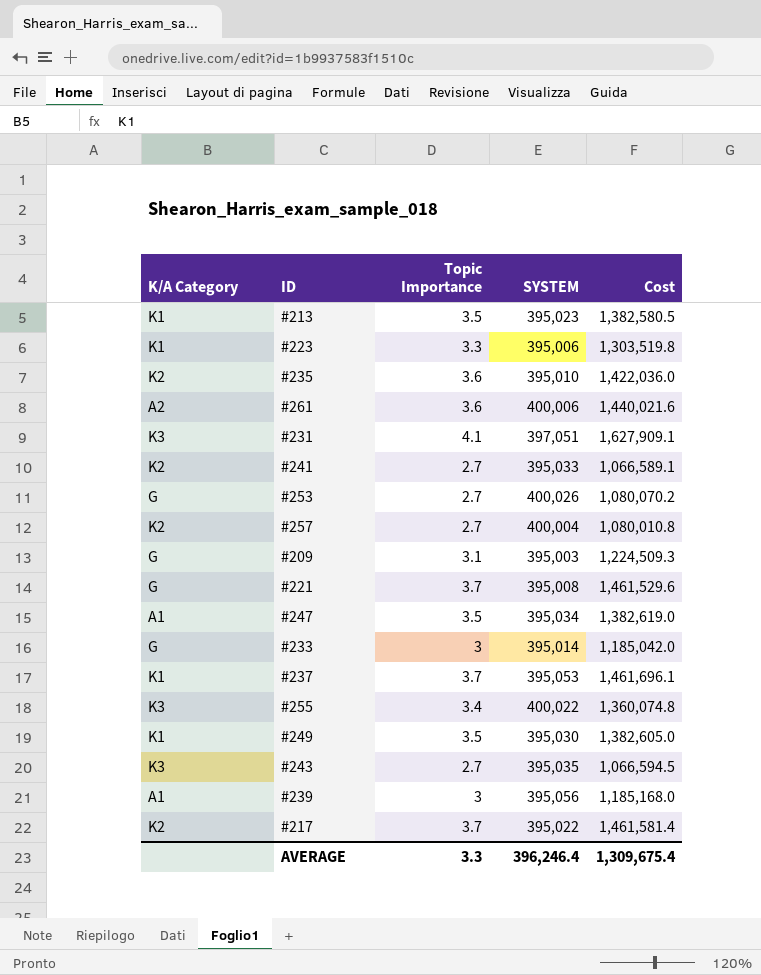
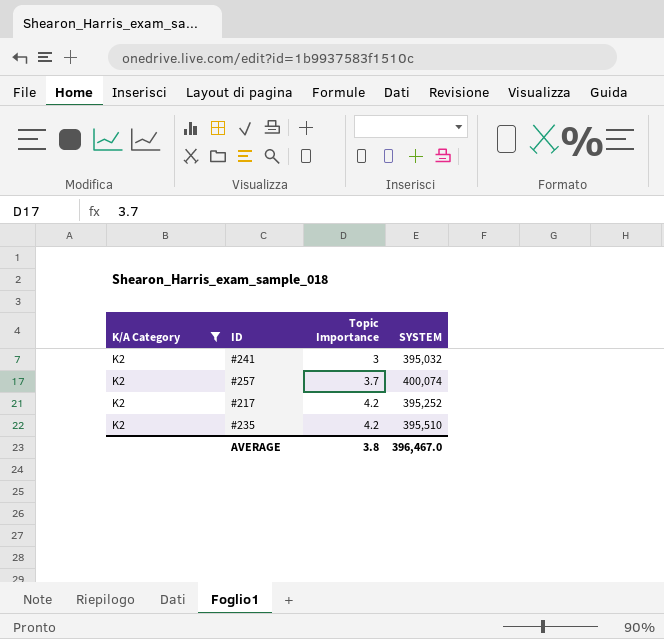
filter: none -> K/A Category = K2
row order: none -> Topic Importance ascending
column Cost | formula: [Topic Importance] * [SYSTEM] -> none
#241 | Topic Importance: 2.7 -> 3
#241 | SYSTEM: 395,033 -> 395,032
#257 | Topic Importance: 2.7 -> 3.7
#257 | SYSTEM: 400,004 -> 400,074
#217 | Topic Importance: 3.7 -> 4.2
#217 | SYSTEM: 395,022 -> 395,252
#235 | Topic Importance: 3.6 -> 4.2
#235 | SYSTEM: 395,010 -> 395,510
AVERAGE | Topic Importance: 3.3 -> 3.8
AVERAGE | SYSTEM: 396,246.4 -> 396,467.0

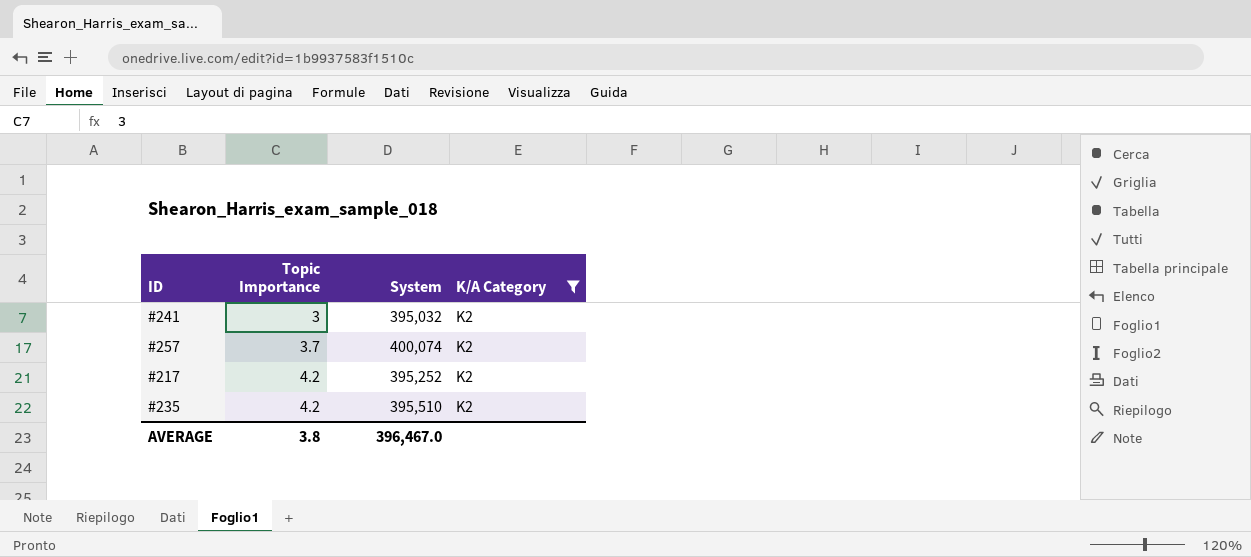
column name: SYSTEM -> System
column K/A Category | position: 1 -> 4

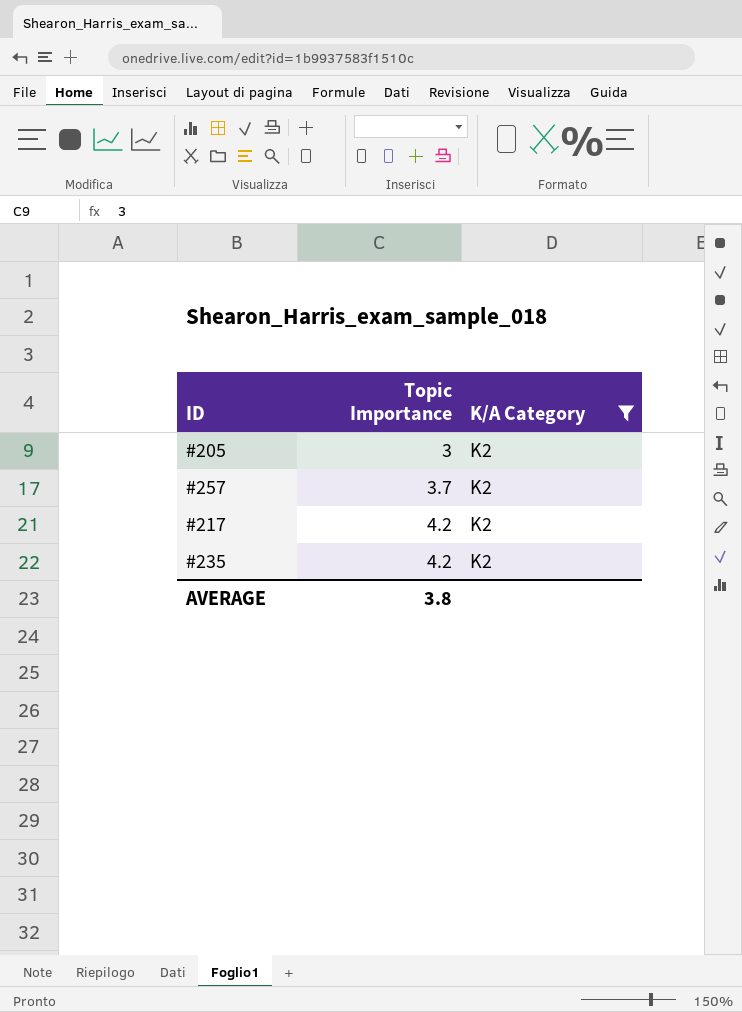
column System | position: 3 -> none
row #241: 3 | 395,032 | K2 -> none
row #205: none -> 3 | K2

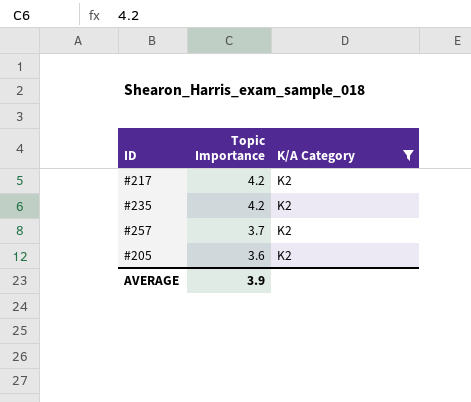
row order: Topic Importance ascending -> Topic Importance descending
#205 | Topic Importance: 3 -> 3.6
AVERAGE | Topic Importance: 3.8 -> 3.9

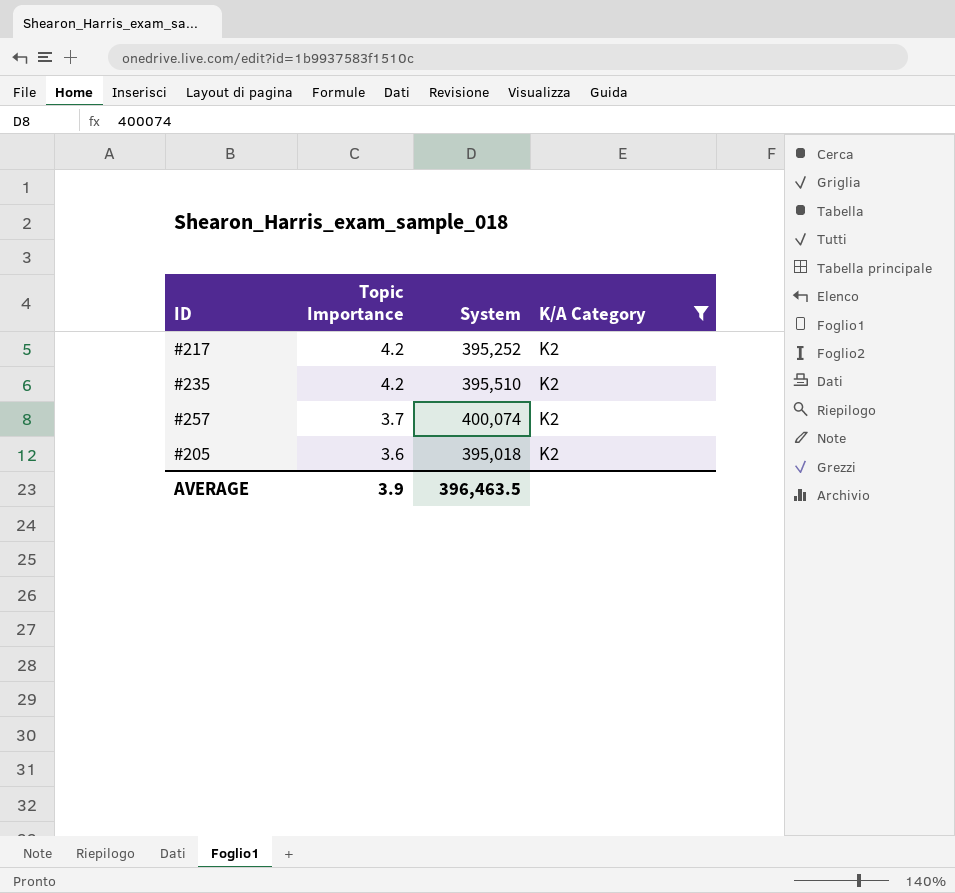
column System | position: none -> 3

